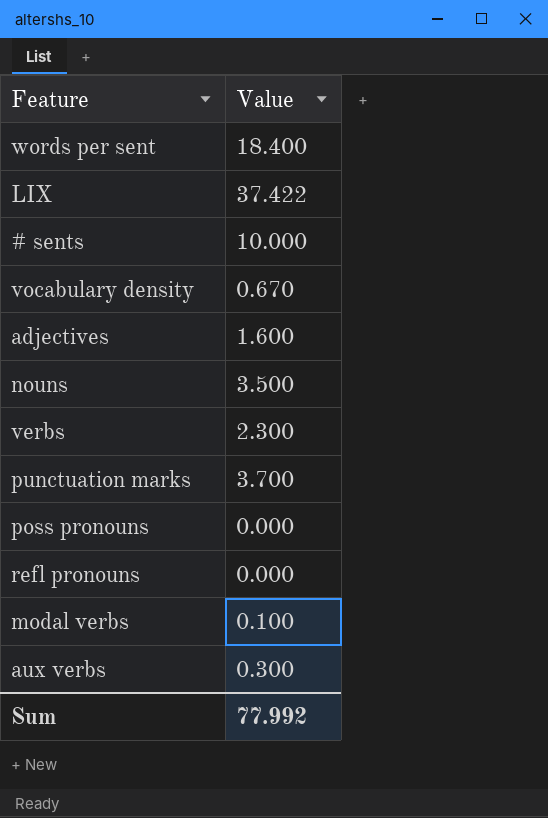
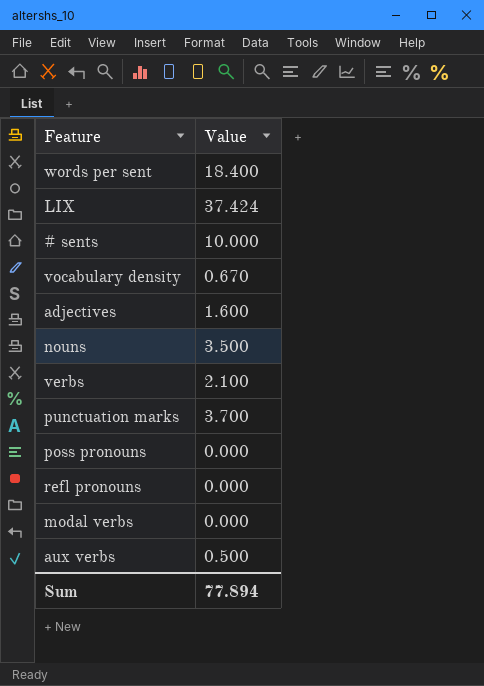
LIX | Value: 37.422 -> 37.424
verbs | Value: 2.300 -> 2.100
modal verbs | Value: 0.100 -> 0.000
aux verbs | Value: 0.300 -> 0.500
Sum | Value: 77.992 -> 77.894

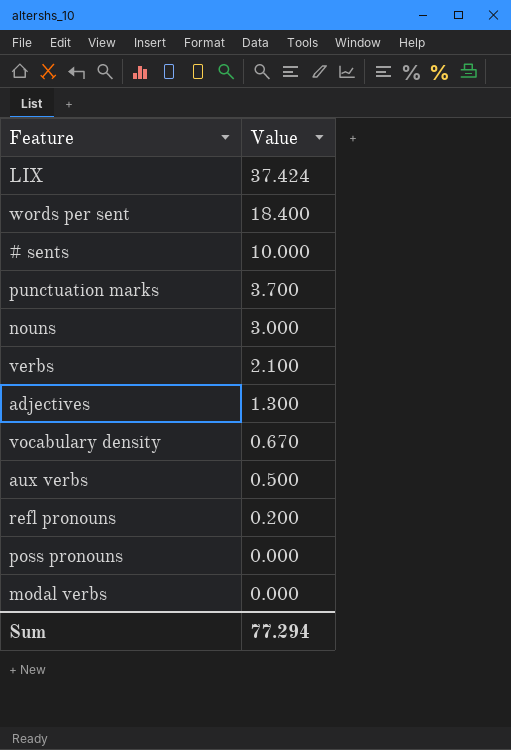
row order: none -> Value descending
nouns | Value: 3.500 -> 3.000
adjectives | Value: 1.600 -> 1.300
refl pronouns | Value: 0.000 -> 0.200
Sum | Value: 77.894 -> 77.294

